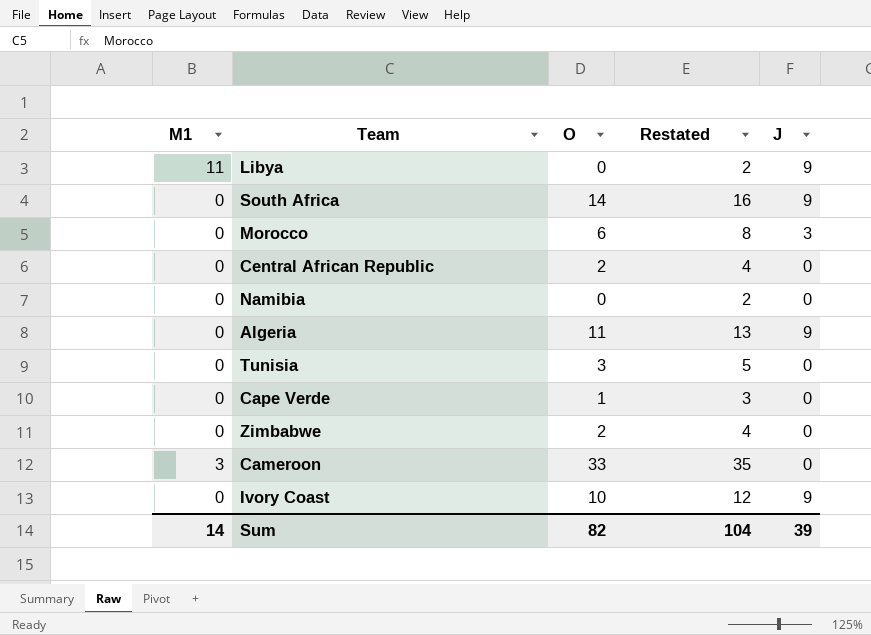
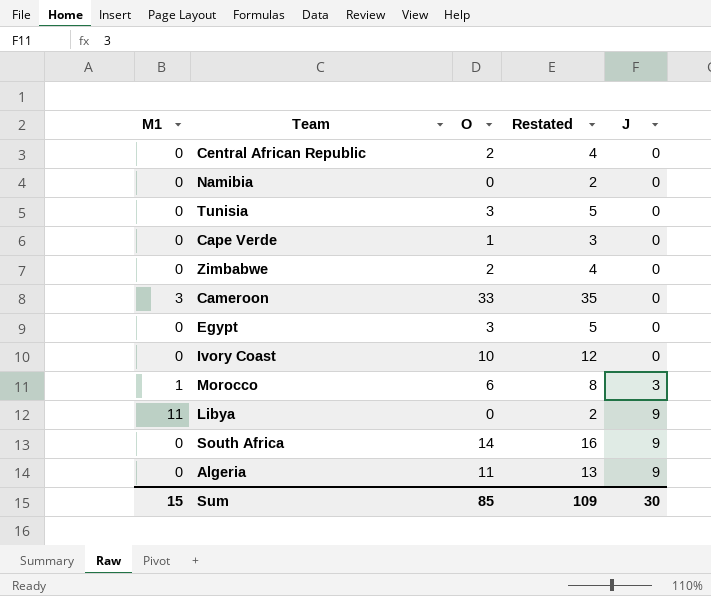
row order: none -> J ascending
row Egypt: none -> 0 | 3 | 5 | 0
Ivory Coast | J: 9 -> 0
Morocco | M1: 0 -> 1
Sum | M1: 14 -> 15
Sum | O: 82 -> 85
Sum | Restated: 104 -> 109
Sum | J: 39 -> 30

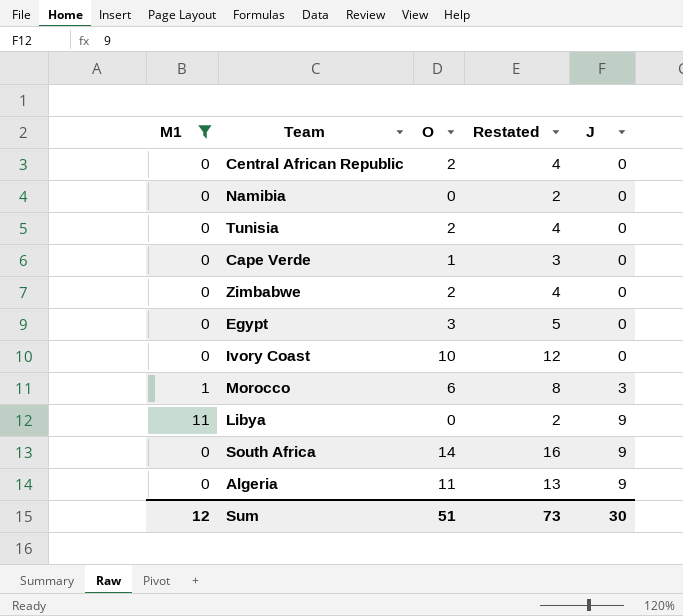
filter: none -> M1 != 3
Tunisia | O: 3 -> 2
Tunisia | Restated: 5 -> 4
Sum | M1: 15 -> 12
Sum | O: 85 -> 51
Sum | Restated: 109 -> 73

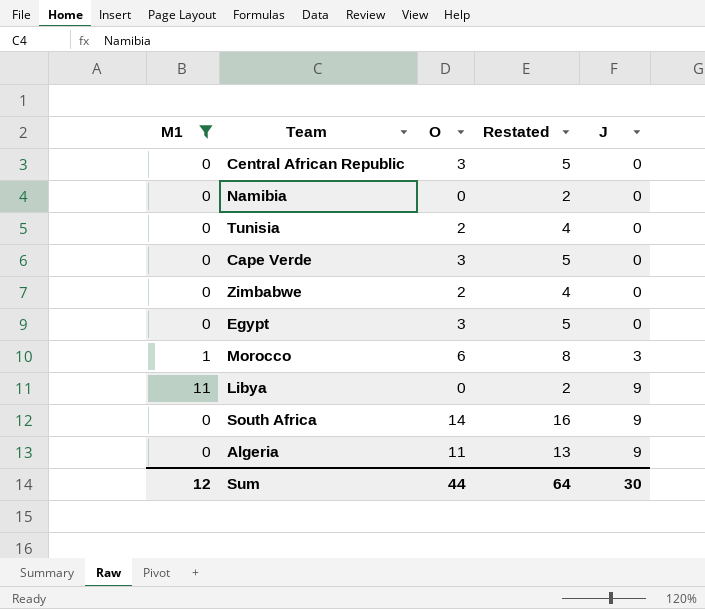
row Ivory Coast: 0 | 10 | 12 | 0 -> none
Central African Republic | O: 2 -> 3
Central African Republic | Restated: 4 -> 5
Cape Verde | O: 1 -> 3
Cape Verde | Restated: 3 -> 5
Sum | O: 51 -> 44
Sum | Restated: 73 -> 64

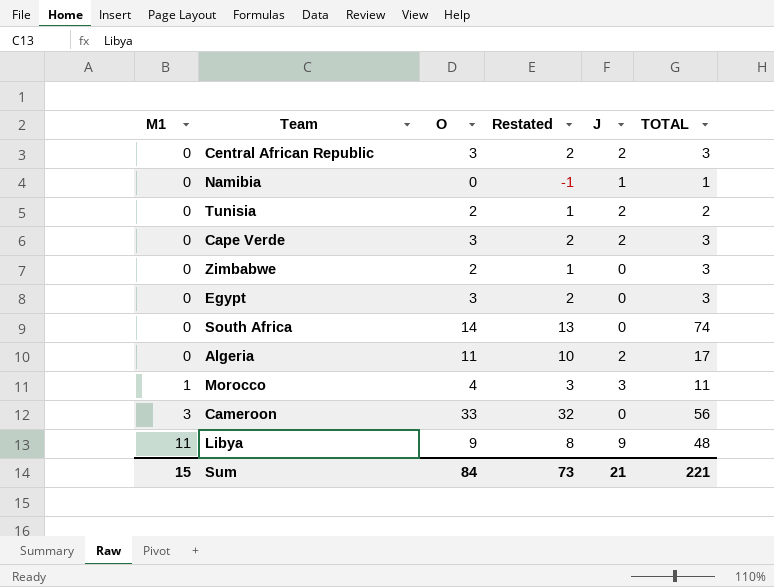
filter: M1 != 3 -> none
row order: J ascending -> M1 ascending
column Restated | formula: [O] + 2 -> [O] - 1
column TOTAL | position: none -> 6
Central African Republic | J: 0 -> 2
Namibia | J: 0 -> 1
Tunisia | J: 0 -> 2
Cape Verde | J: 0 -> 2
South Africa | J: 9 -> 0
Algeria | J: 9 -> 2
Morocco | O: 6 -> 4
Libya | O: 0 -> 9
Sum | M1: 12 -> 15
Sum | O: 44 -> 84
Sum | Restated: 64 -> 73
Sum | J: 30 -> 21

